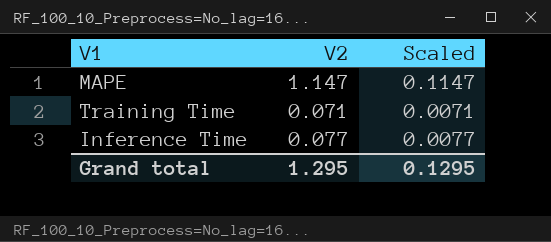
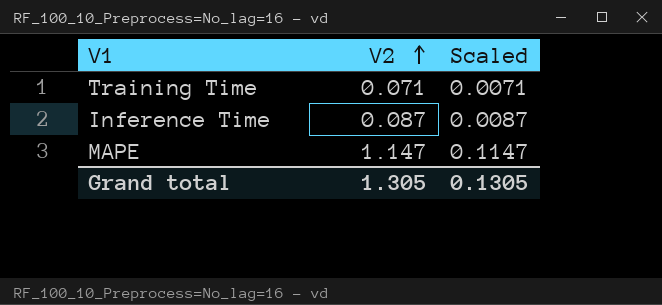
row order: none -> V2 ascending
Inference Time | V2: 0.077 -> 0.087
Inference Time | Scaled: 0.0077 -> 0.0087
Grand total | V2: 1.295 -> 1.305
Grand total | Scaled: 0.1295 -> 0.1305

